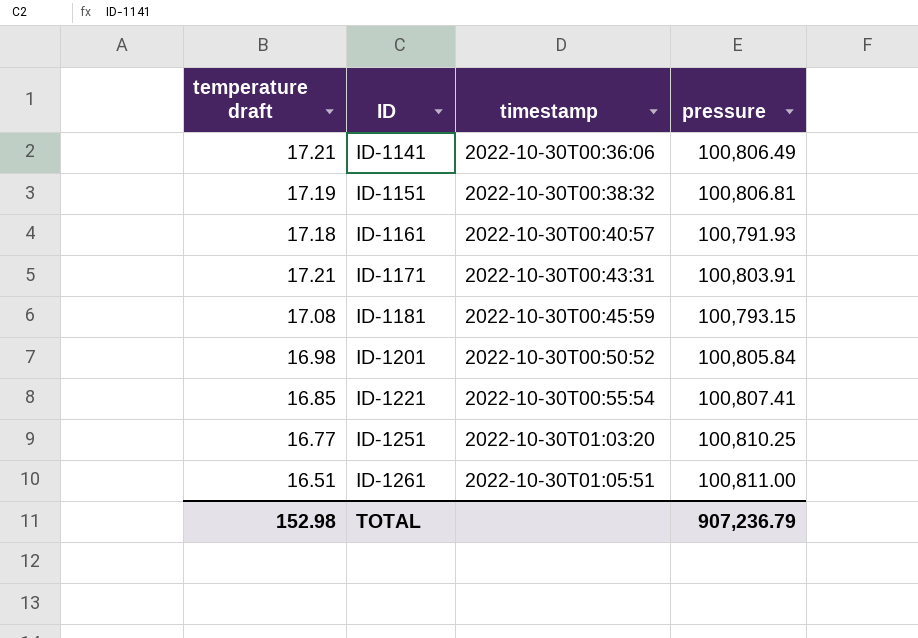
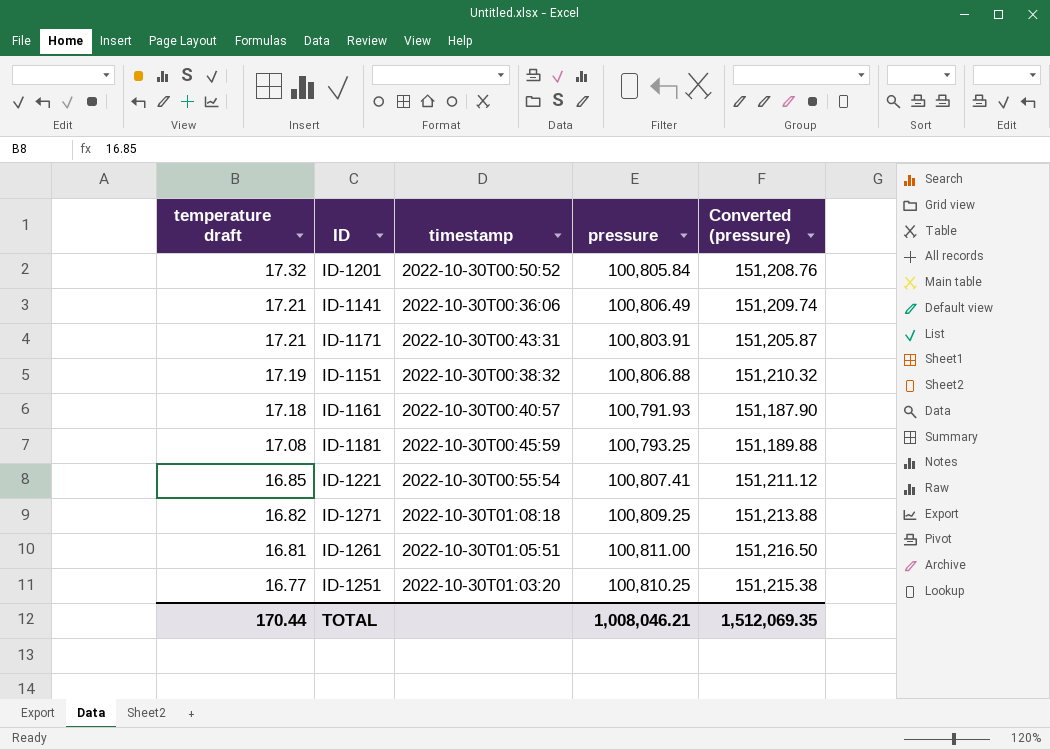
row order: ID ascending -> temperature draft descending
column Converted (pressure) | formula: none -> [pressure] * 1.5
ID-1201 | temperature draft: 16.98 -> 17.32
ID-1151 | pressure: 100,806.81 -> 100,806.88
ID-1181 | pressure: 100,793.15 -> 100,793.25
row ID-1271: none -> 16.82 | 2022-10-30T01:08:18 | 100,809.25 | 151,213.88
ID-1261 | temperature draft: 16.51 -> 16.81
TOTAL | temperature draft: 152.98 -> 170.44
TOTAL | pressure: 907,236.79 -> 1,008,046.21

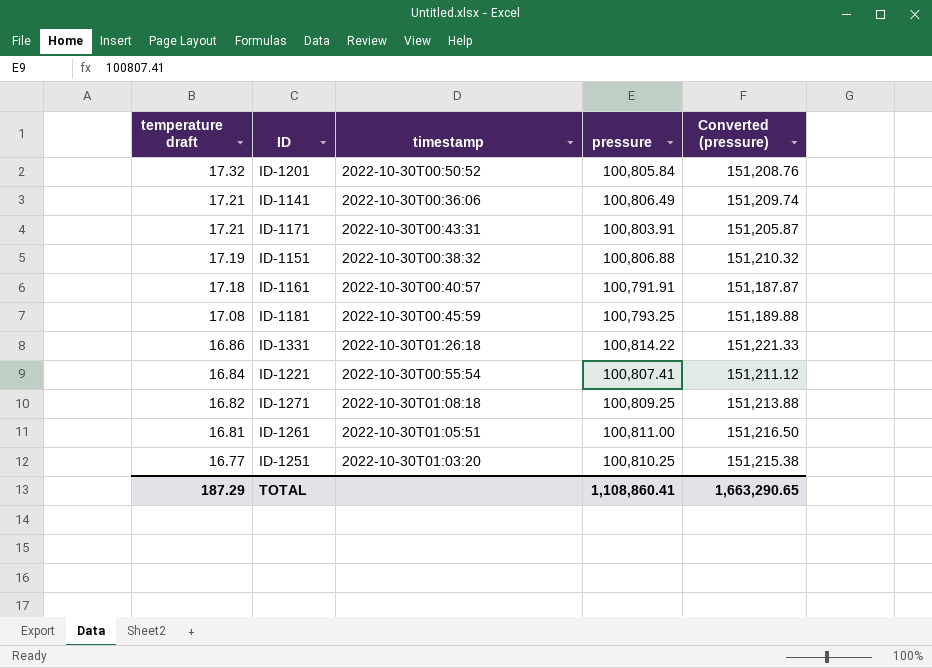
ID-1161 | pressure: 100,791.93 -> 100,791.91
ID-1161 | Converted (pressure): 151,187.90 -> 151,187.87
row ID-1331: none -> 16.86 | 2022-10-30T01:26:18 | 100,814.22 | 151,221.33
ID-1221 | temperature draft: 16.85 -> 16.84
TOTAL | temperature draft: 170.44 -> 187.29
TOTAL | pressure: 1,008,046.21 -> 1,108,860.41
TOTAL | Converted (pressure): 1,512,069.35 -> 1,663,290.65

